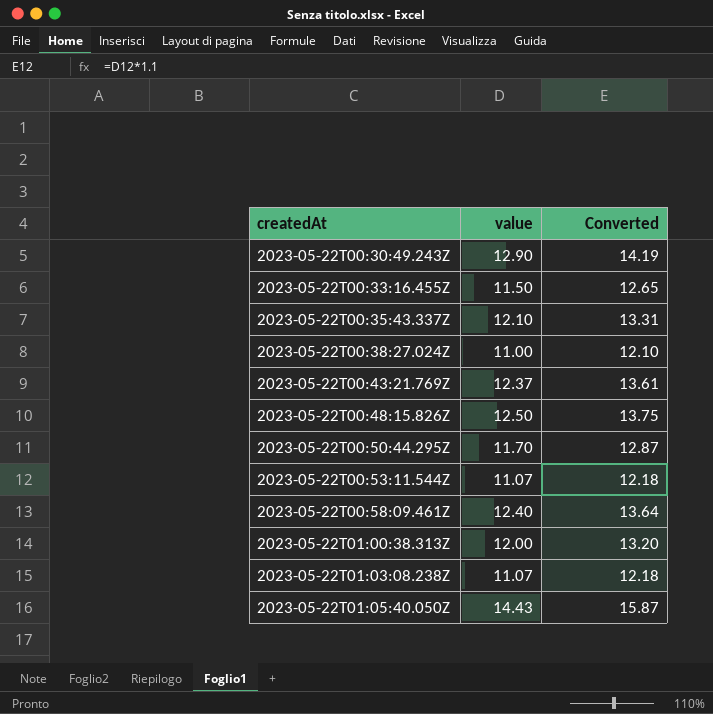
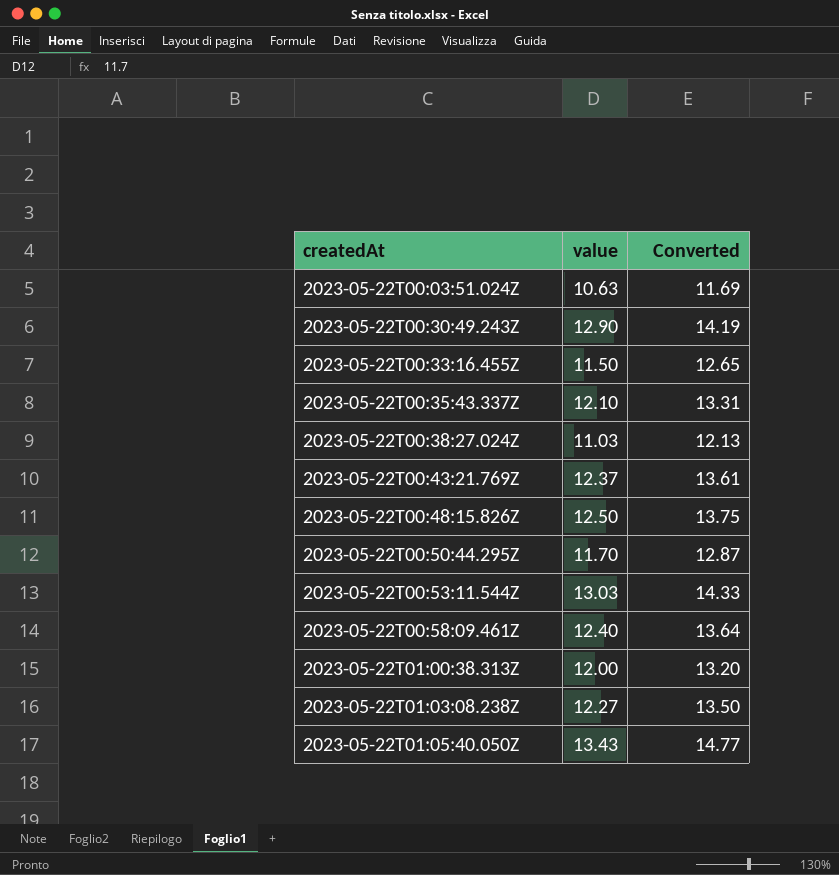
row 2023-05-22T00:03:51.024Z: none -> 10.63 | 11.69
2023-05-22T00:38:27.024Z | value: 11.00 -> 11.03
2023-05-22T00:38:27.024Z | Converted: 12.10 -> 12.13
2023-05-22T00:53:11.544Z | value: 11.07 -> 13.03
2023-05-22T00:53:11.544Z | Converted: 12.18 -> 14.33
2023-05-22T01:03:08.238Z | value: 11.07 -> 12.27
2023-05-22T01:03:08.238Z | Converted: 12.18 -> 13.50
2023-05-22T01:05:40.050Z | value: 14.43 -> 13.43
2023-05-22T01:05:40.050Z | Converted: 15.87 -> 14.77

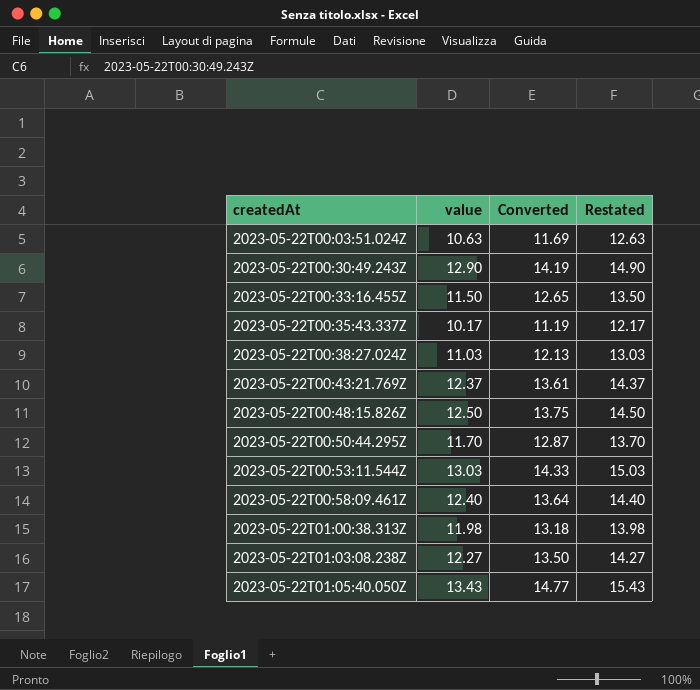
column Restated | formula: none -> [value] + 2
2023-05-22T00:35:43.337Z | value: 12.10 -> 10.17
2023-05-22T00:35:43.337Z | Converted: 13.31 -> 11.19
2023-05-22T01:00:38.313Z | value: 12.00 -> 11.98
2023-05-22T01:00:38.313Z | Converted: 13.20 -> 13.18

